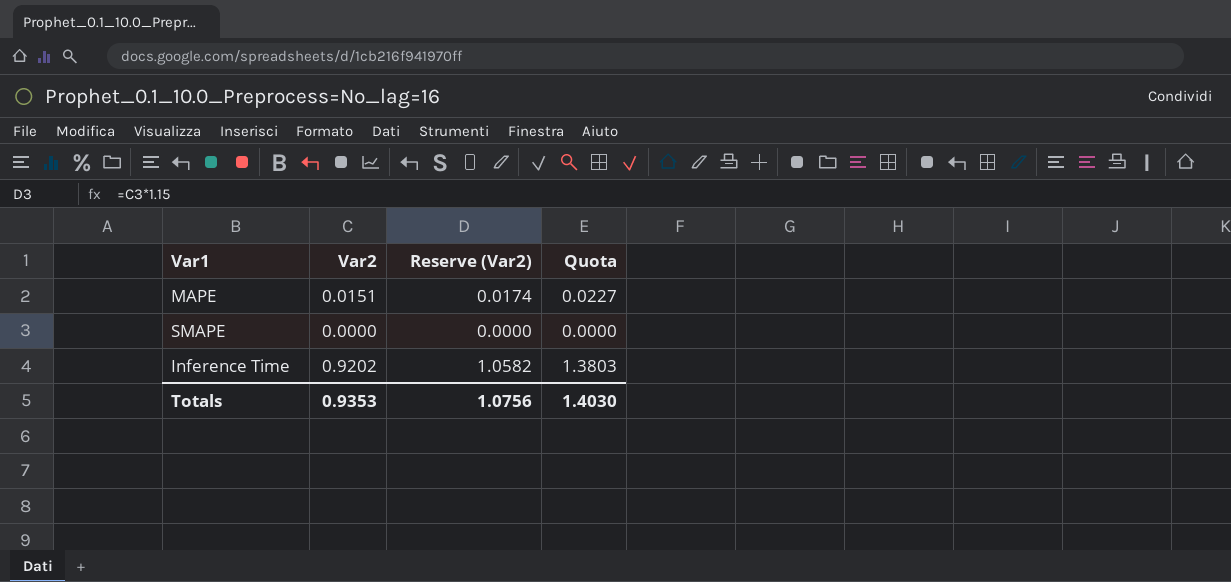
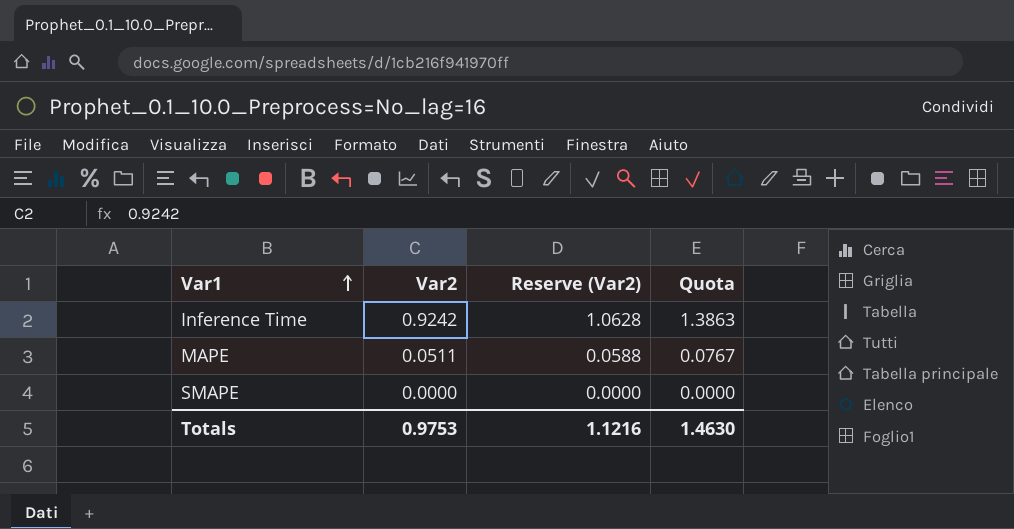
row order: none -> Var1 ascending
Inference Time | Var2: 0.9202 -> 0.9242
Inference Time | Reserve (Var2): 1.0582 -> 1.0628
Inference Time | Quota: 1.3803 -> 1.3863
MAPE | Var2: 0.0151 -> 0.0511
MAPE | Reserve (Var2): 0.0174 -> 0.0588
MAPE | Quota: 0.0227 -> 0.0767
Totals | Var2: 0.9353 -> 0.9753
Totals | Reserve (Var2): 1.0756 -> 1.1216
Totals | Quota: 1.4030 -> 1.4630

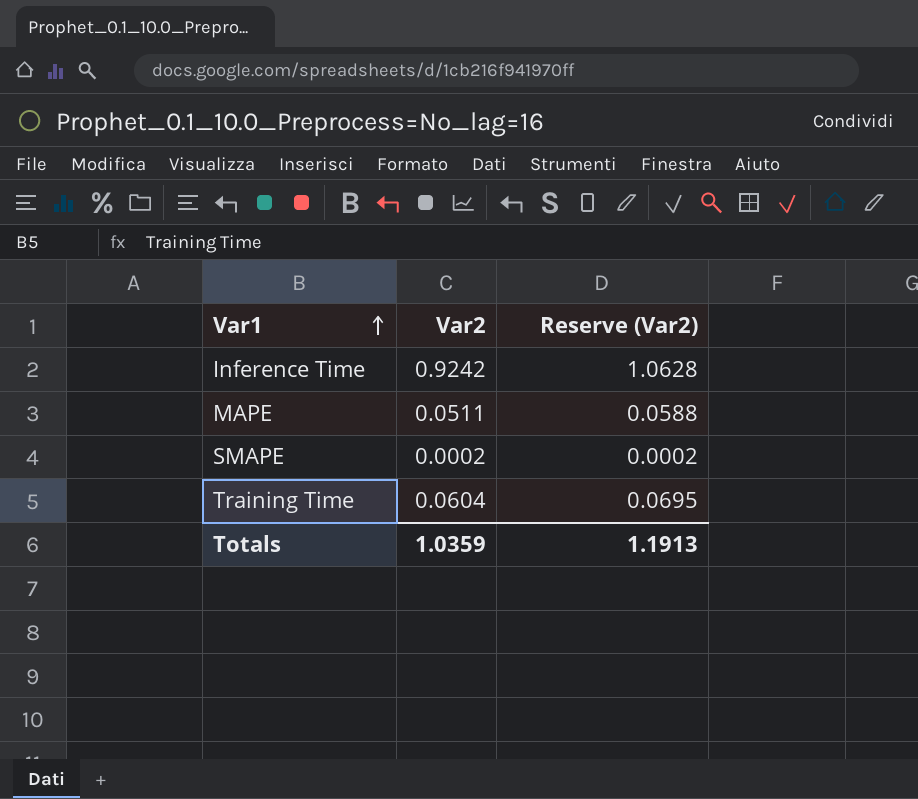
column Quota | formula: [Var2] * 1.5 -> none
SMAPE | Var2: 0.0000 -> 0.0002
SMAPE | Reserve (Var2): 0.0000 -> 0.0002
row Training Time: none -> 0.0604 | 0.0695
Totals | Var2: 0.9753 -> 1.0359
Totals | Reserve (Var2): 1.1216 -> 1.1913

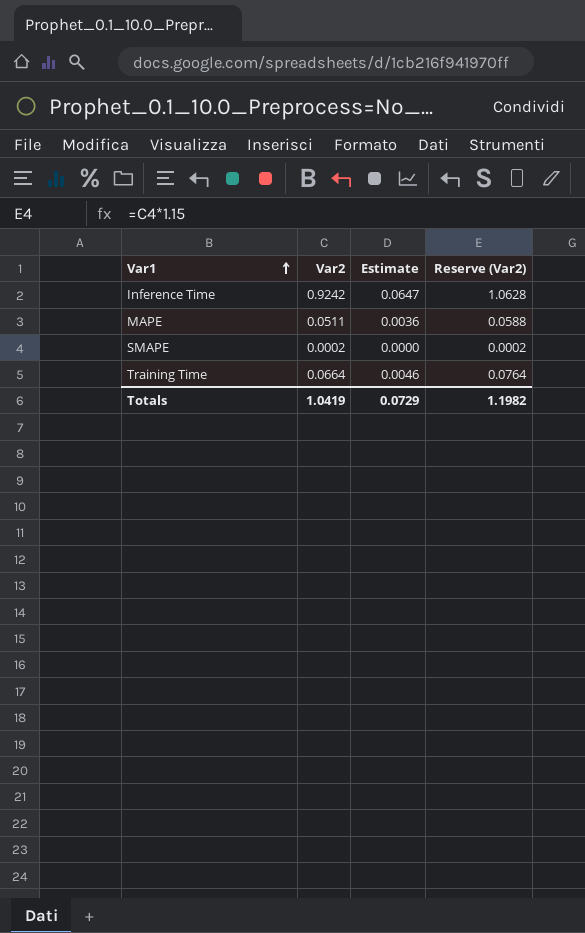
column Estimate | formula: none -> [Var2] * 0.07
Training Time | Var2: 0.0604 -> 0.0664
Training Time | Reserve (Var2): 0.0695 -> 0.0764
Totals | Var2: 1.0359 -> 1.0419
Totals | Reserve (Var2): 1.1913 -> 1.1982

